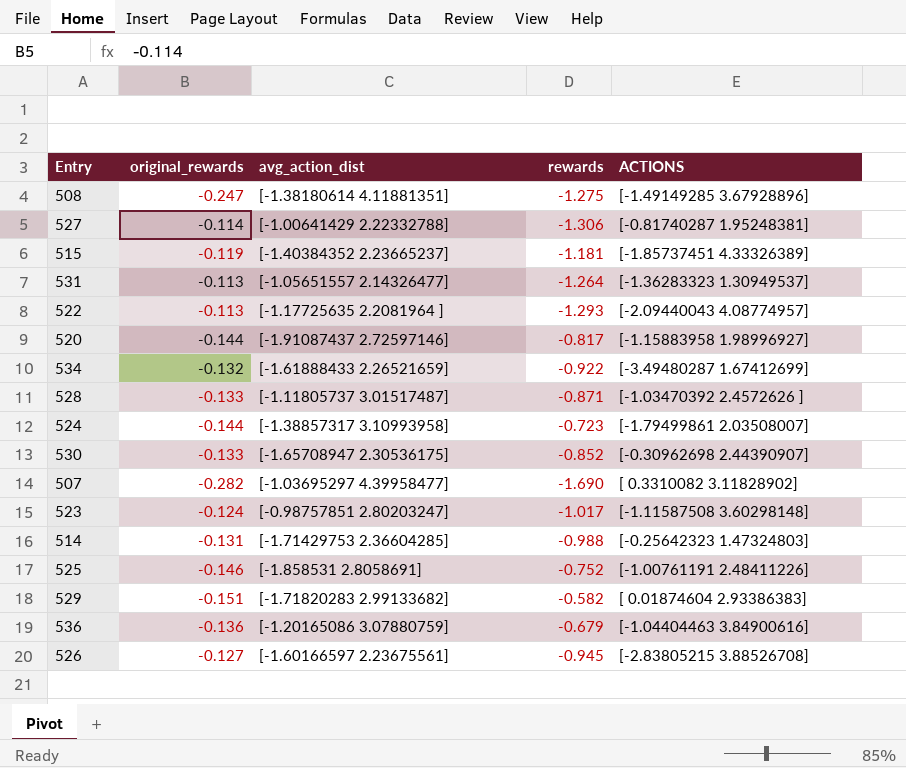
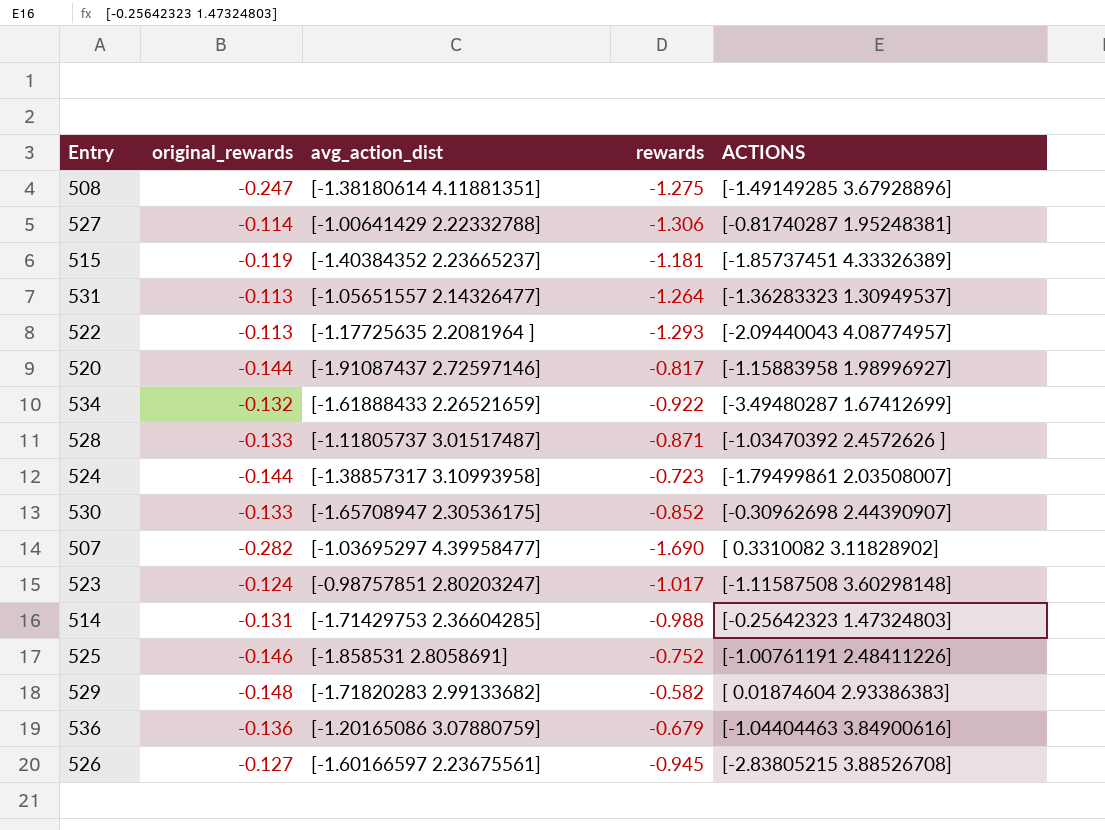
529 | original_rewards: -0.151 -> -0.148

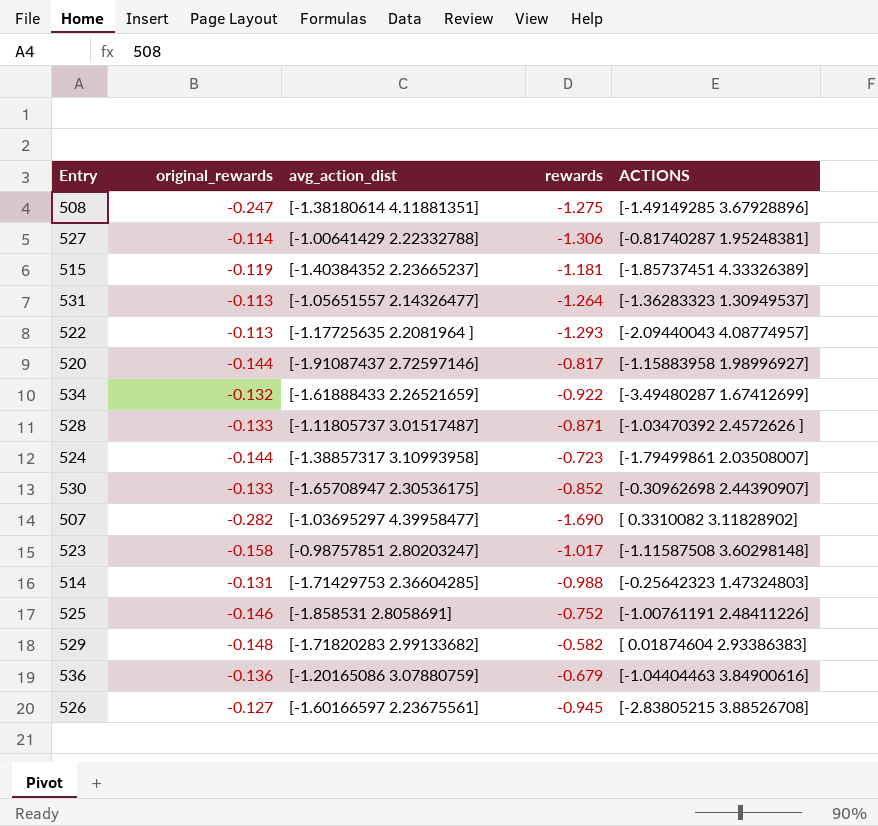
523 | original_rewards: -0.124 -> -0.158

